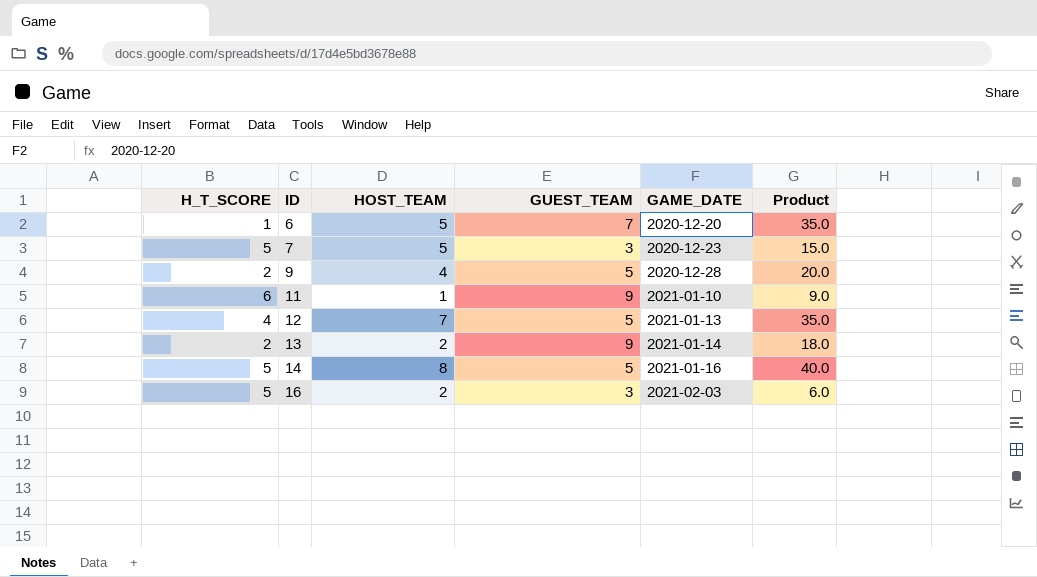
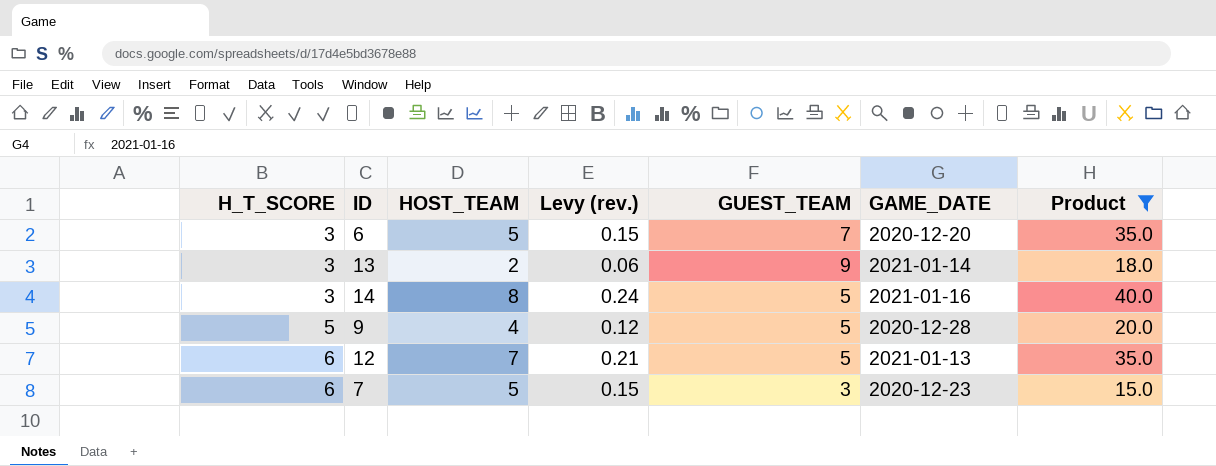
filter: none -> Product >= 15.0
row order: ID ascending -> H_T_SCORE ascending
column Levy (rev.) | formula: none -> [HOST_TEAM] * 0.03
6 | H_T_SCORE: 1 -> 3
13 | H_T_SCORE: 2 -> 3
14 | H_T_SCORE: 5 -> 3
9 | H_T_SCORE: 2 -> 5
12 | H_T_SCORE: 4 -> 6
7 | H_T_SCORE: 5 -> 6

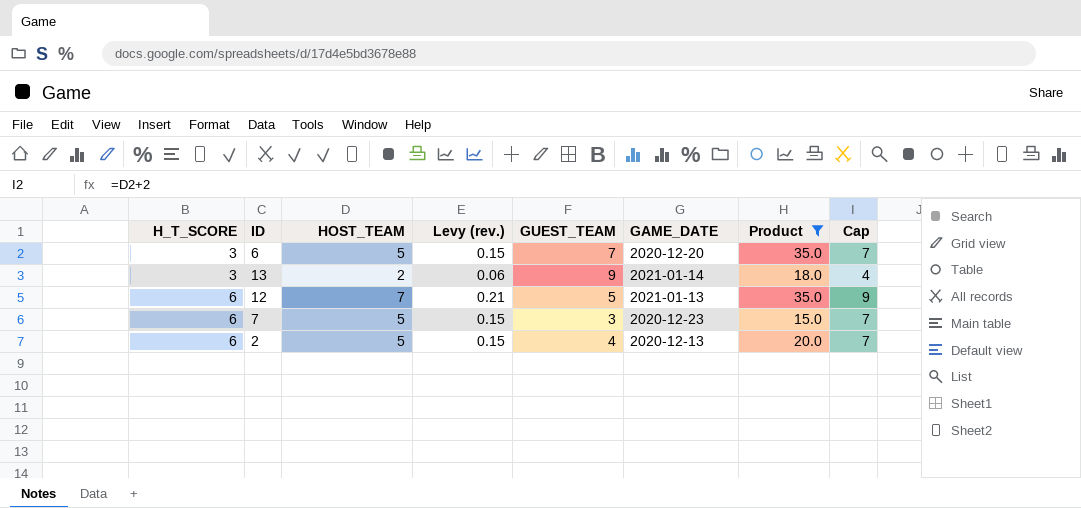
column Cap | formula: none -> [HOST_TEAM] + 2
row 14: 3 | 8 | 0.24 | 5 | 2021-01-16 | 40.0 -> none
row 9: 5 | 4 | 0.12 | 5 | 2020-12-28 | 20.0 -> none
row 2: none -> 6 | 5 | 0.15 | 4 | 2020-12-13 | 20.0 | 7

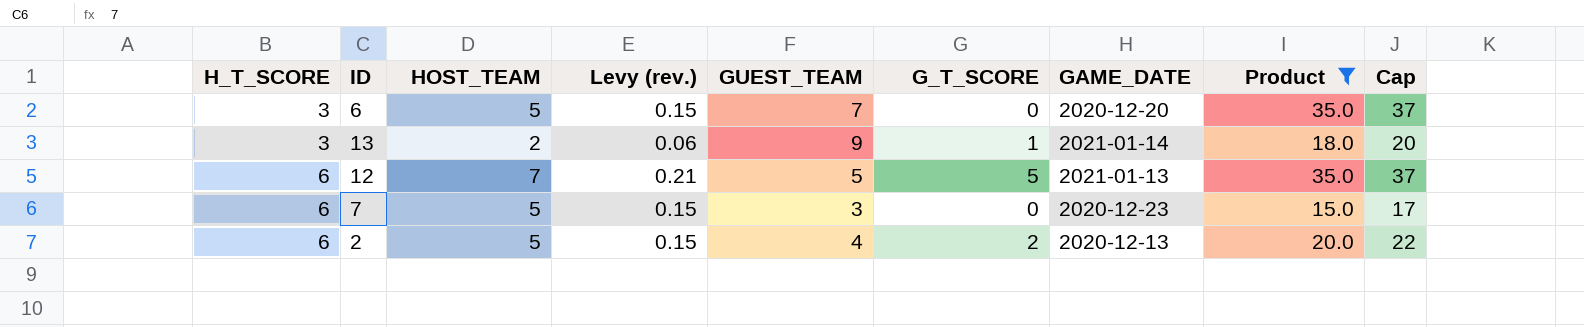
column G_T_SCORE | position: none -> 6
column Cap | formula: [HOST_TEAM] + 2 -> [Product] + 2

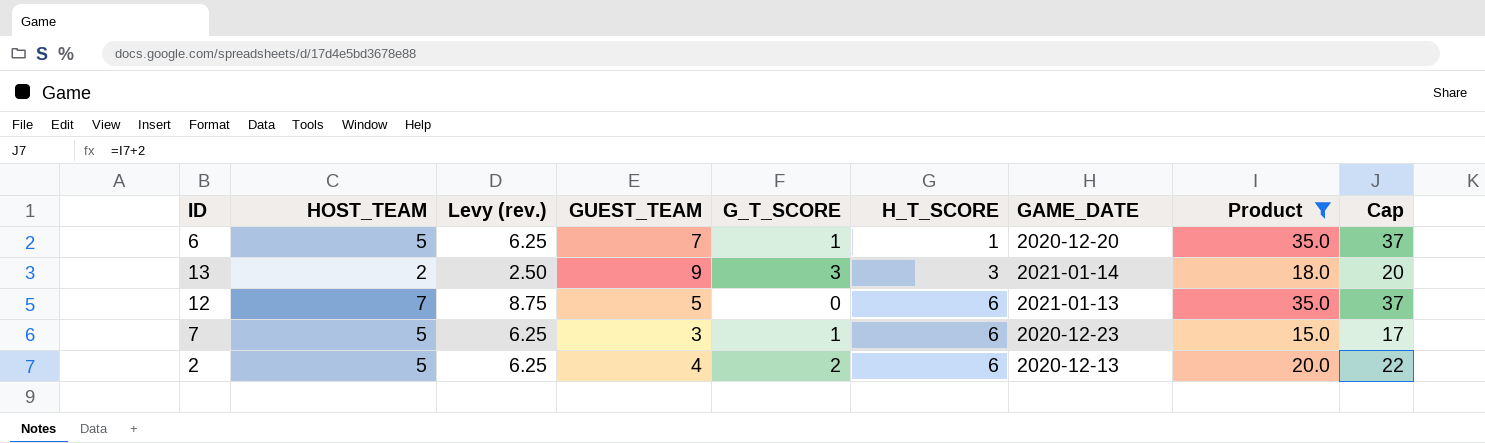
column Levy (rev.) | formula: [HOST_TEAM] * 0.03 -> [HOST_TEAM] * 1.25
column H_T_SCORE | position: 1 -> 6
6 | G_T_SCORE: 0 -> 1
6 | H_T_SCORE: 3 -> 1
13 | G_T_SCORE: 1 -> 3
12 | G_T_SCORE: 5 -> 0
7 | G_T_SCORE: 0 -> 1

